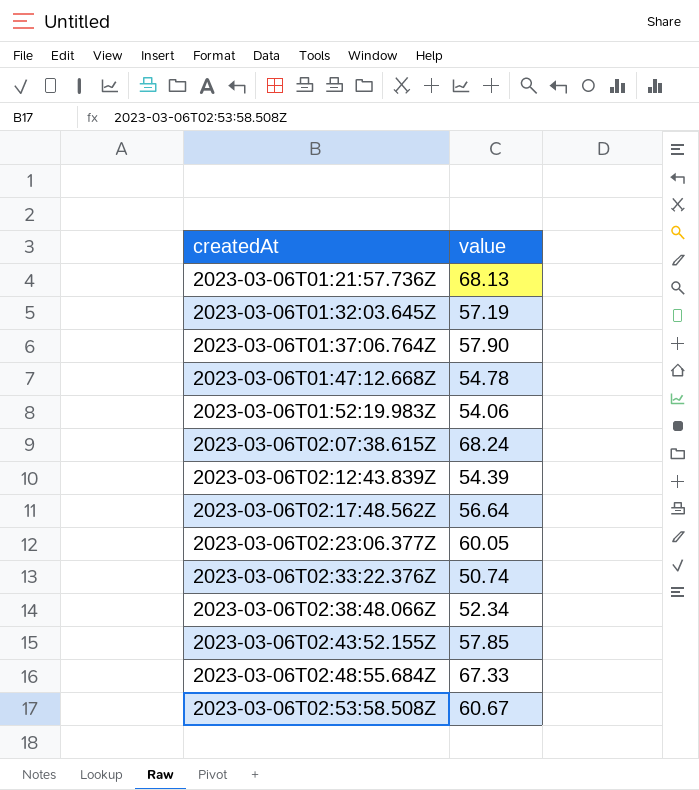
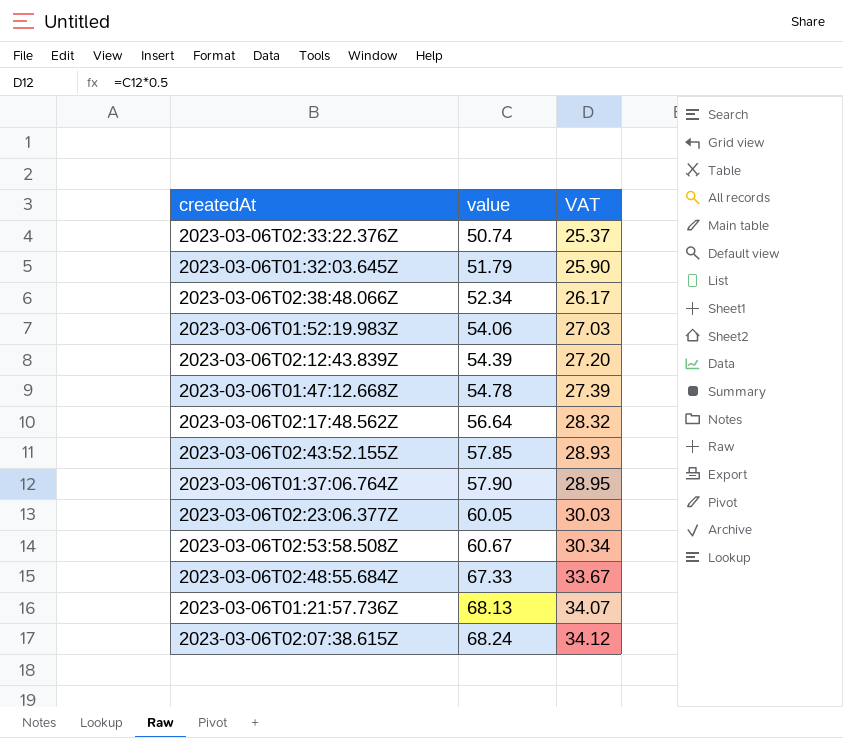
row order: createdAt ascending -> value ascending
column VAT | formula: none -> [value] * 0.5
2023-03-06T01:32:03.645Z | value: 57.19 -> 51.79

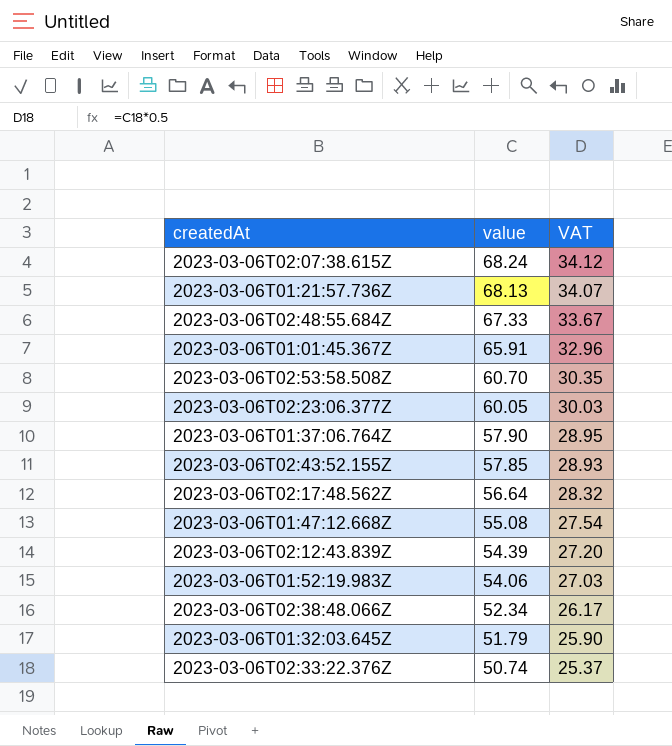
row order: value ascending -> value descending
row 2023-03-06T01:01:45.367Z: none -> 65.91 | 32.96
2023-03-06T02:53:58.508Z | value: 60.67 -> 60.70
2023-03-06T02:53:58.508Z | VAT: 30.34 -> 30.35
2023-03-06T01:47:12.668Z | value: 54.78 -> 55.08
2023-03-06T01:47:12.668Z | VAT: 27.39 -> 27.54

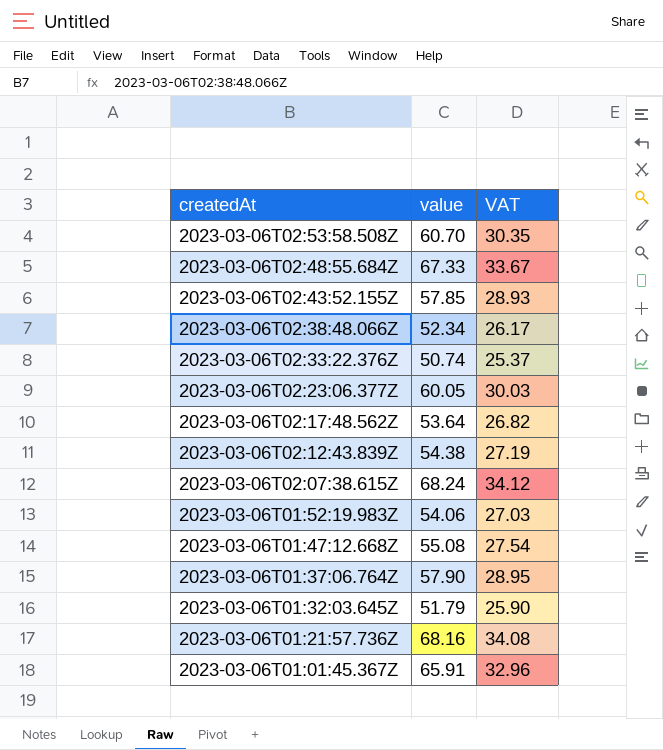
row order: value descending -> createdAt descending
2023-03-06T02:17:48.562Z | value: 56.64 -> 53.64
2023-03-06T02:17:48.562Z | VAT: 28.32 -> 26.82
2023-03-06T02:12:43.839Z | value: 54.39 -> 54.38
2023-03-06T02:12:43.839Z | VAT: 27.20 -> 27.19
2023-03-06T01:21:57.736Z | value: 68.13 -> 68.16
2023-03-06T01:21:57.736Z | VAT: 34.07 -> 34.08

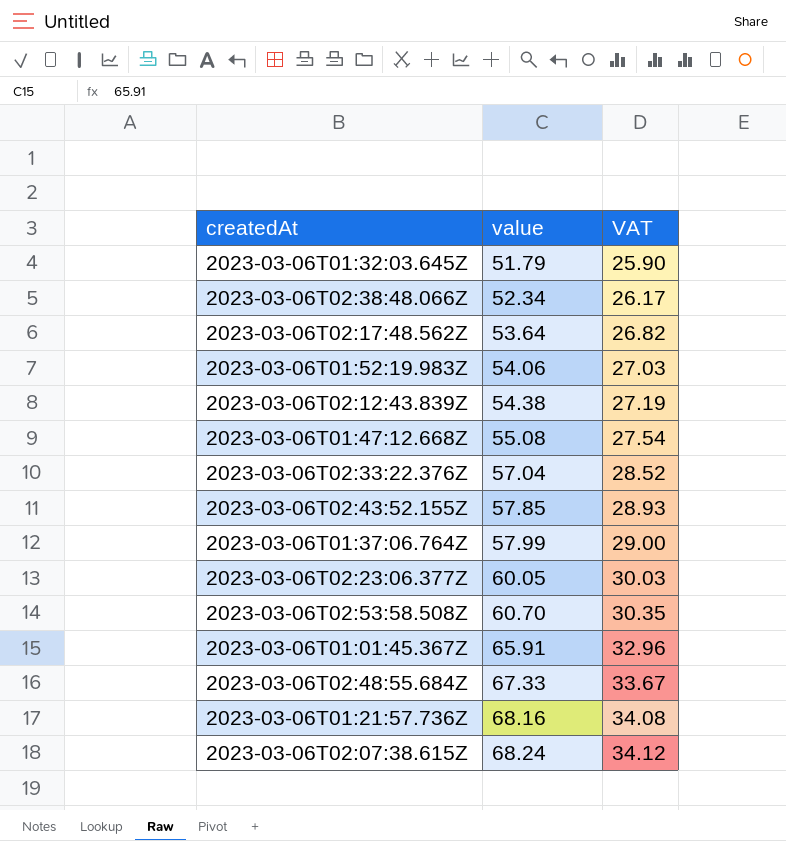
row order: createdAt descending -> value ascending
2023-03-06T02:33:22.376Z | value: 50.74 -> 57.04
2023-03-06T02:33:22.376Z | VAT: 25.37 -> 28.52
2023-03-06T01:37:06.764Z | value: 57.90 -> 57.99
2023-03-06T01:37:06.764Z | VAT: 28.95 -> 29.00

